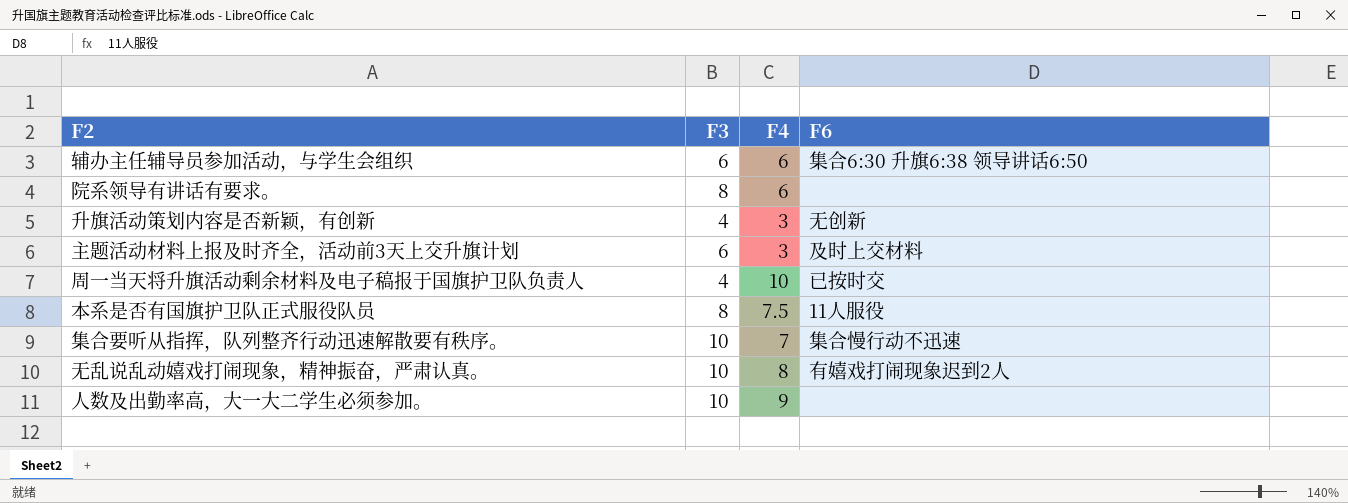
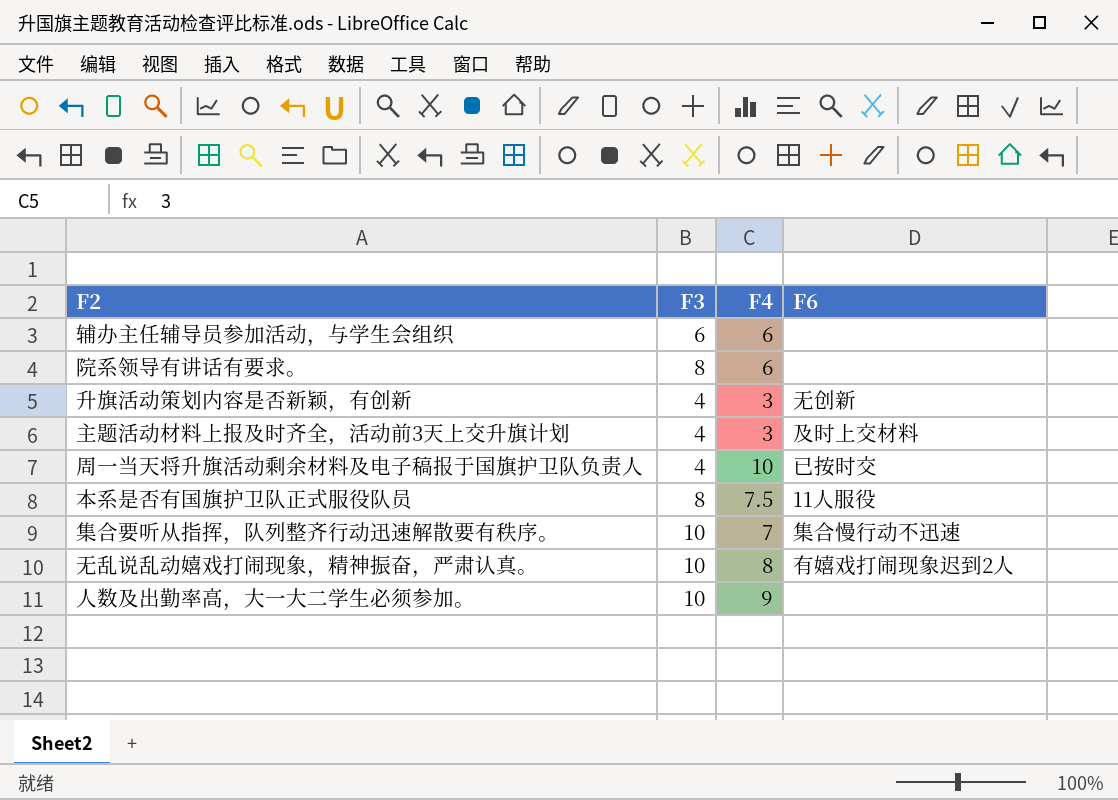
辅办主任辅导员参加活动，与学生会组织 | F6: 集合6:30 升旗6:38 领导讲话6:50 -> none
主题活动材料上报及时齐全，活动前3天上交升旗计划 | F3: 6 -> 4

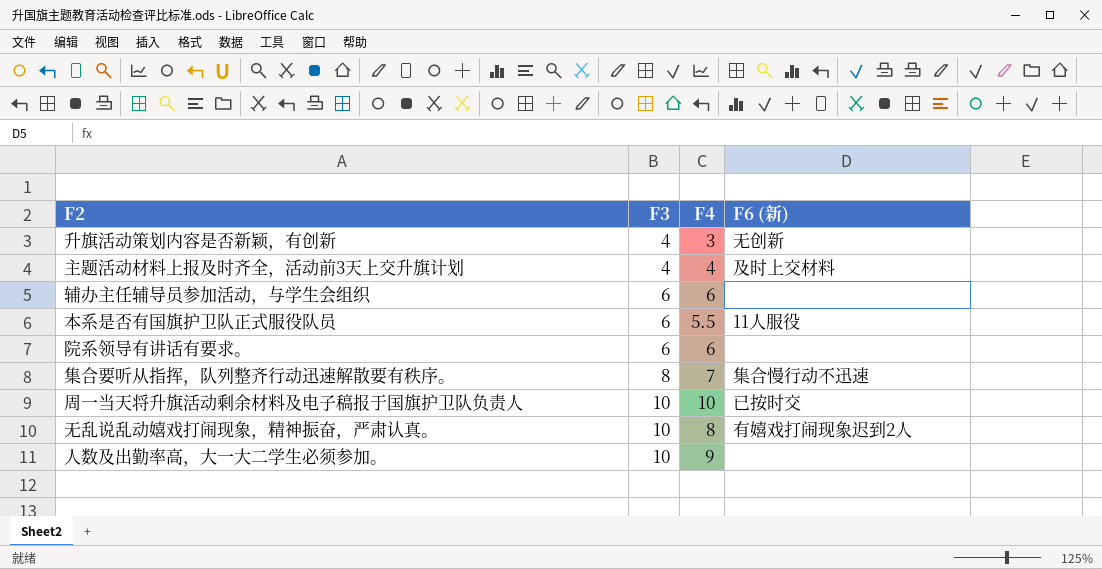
row order: none -> F3 ascending
column name: F6 -> F6 (新)
主题活动材料上报及时齐全，活动前3天上交升旗计划 | F4: 3 -> 4
本系是否有国旗护卫队正式服役队员 | F3: 8 -> 6
本系是否有国旗护卫队正式服役队员 | F4: 7.5 -> 5.5
院系领导有讲话有要求。 | F3: 8 -> 6
集合要听从指挥，队列整齐行动迅速解散要有秩序。 | F3: 10 -> 8
周一当天将升旗活动剩余材料及电子稿报于国旗护卫队负责人 | F3: 4 -> 10

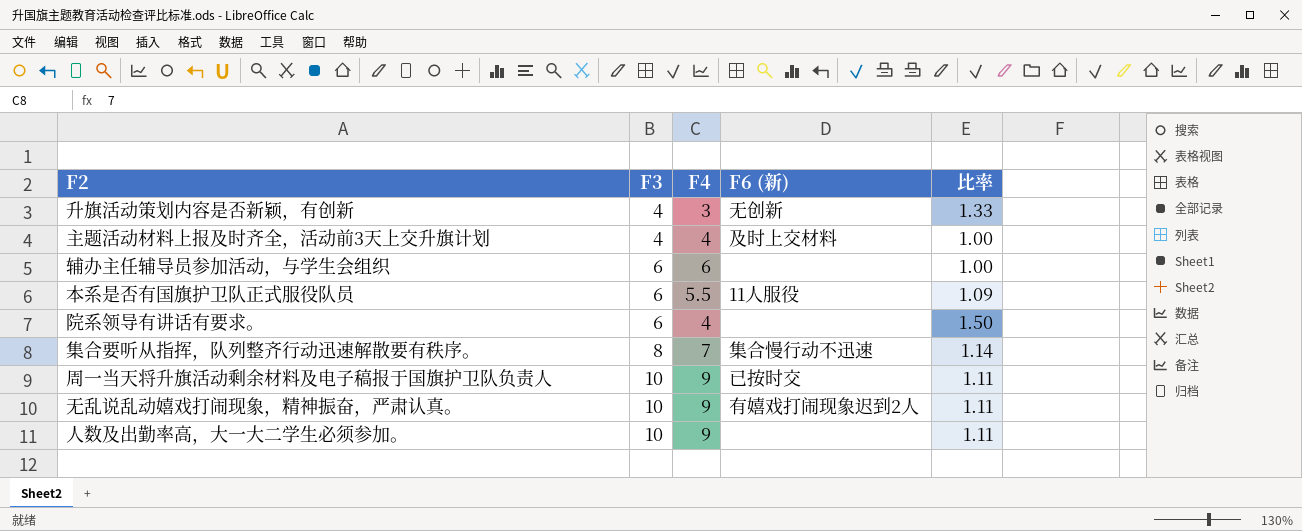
column 比率 | formula: none -> [F3] / [F4]
院系领导有讲话有要求。 | F4: 6 -> 4
周一当天将升旗活动剩余材料及电子稿报于国旗护卫队负责人 | F4: 10 -> 9
无乱说乱动嬉戏打闹现象，精神振奋，严肃认真。 | F4: 8 -> 9

